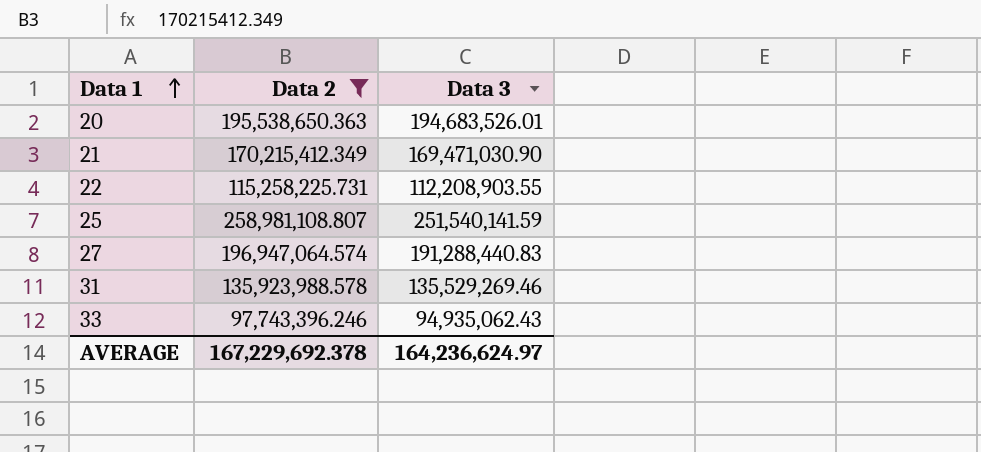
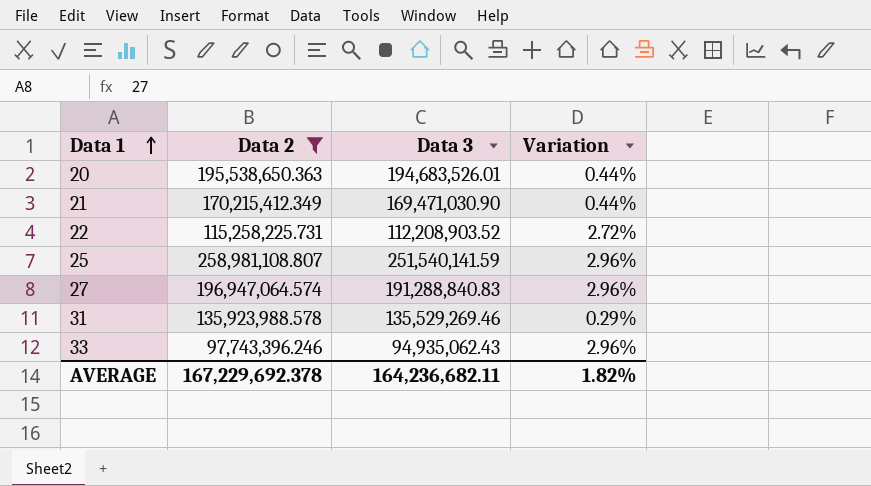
column Variation | formula: none -> ([Data 2] - [Data 3]) / [Data 3]
22 | Data 3: 112,208,903.55 -> 112,208,903.52
27 | Data 3: 191,288,440.83 -> 191,288,840.83
AVERAGE | Data 3: 164,236,624.97 -> 164,236,682.11

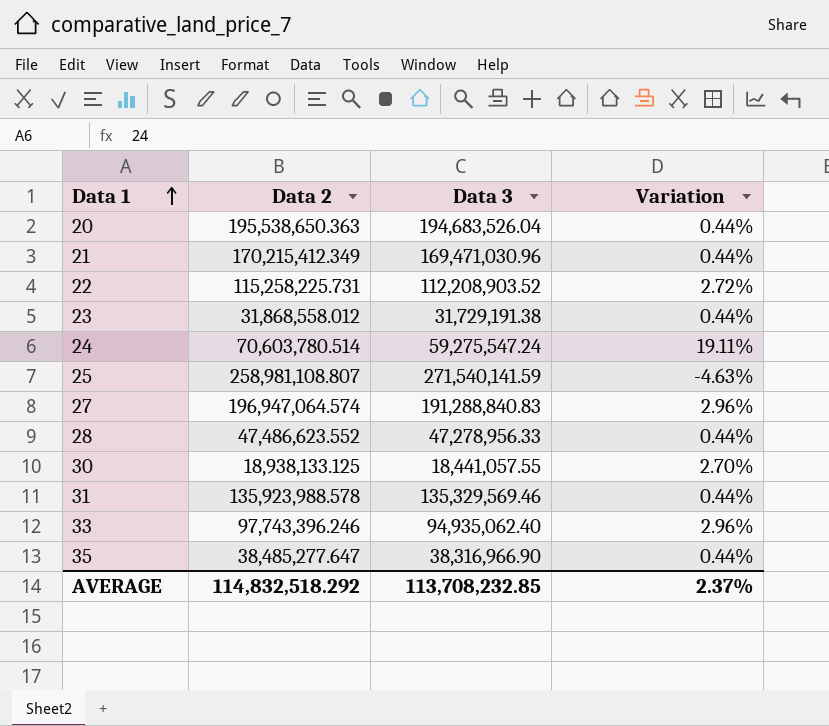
filter: Data 2 >= 97,743,396.246 -> none
20 | Data 3: 194,683,526.01 -> 194,683,526.04
21 | Data 3: 169,471,030.90 -> 169,471,030.96
25 | Data 3: 251,540,141.59 -> 271,540,141.59
25 | Variation: 2.96% -> -4.63%
31 | Data 3: 135,529,269.46 -> 135,329,569.46
31 | Variation: 0.29% -> 0.44%
33 | Data 3: 94,935,062.43 -> 94,935,062.40
AVERAGE | Data 2: 167,229,692.378 -> 114,832,518.292
AVERAGE | Data 3: 164,236,682.11 -> 113,708,232.85
AVERAGE | Variation: 1.82% -> 2.37%

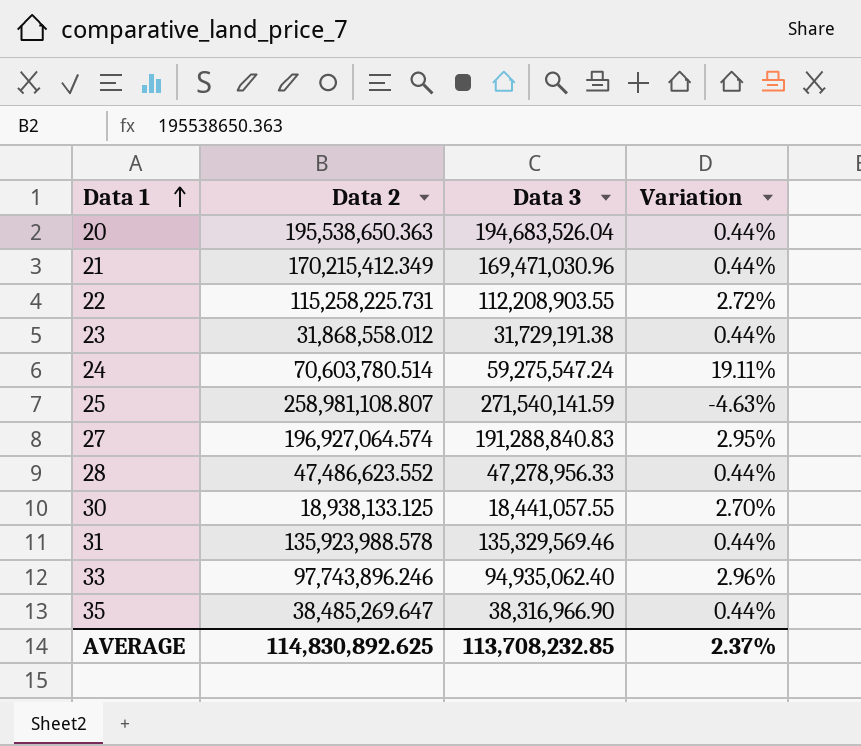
22 | Data 3: 112,208,903.52 -> 112,208,903.55
27 | Data 2: 196,947,064.574 -> 196,927,064.574
27 | Variation: 2.96% -> 2.95%
33 | Data 2: 97,743,396.246 -> 97,743,896.246
35 | Data 2: 38,485,277.647 -> 38,485,269.647
AVERAGE | Data 2: 114,832,518.292 -> 114,830,892.625

